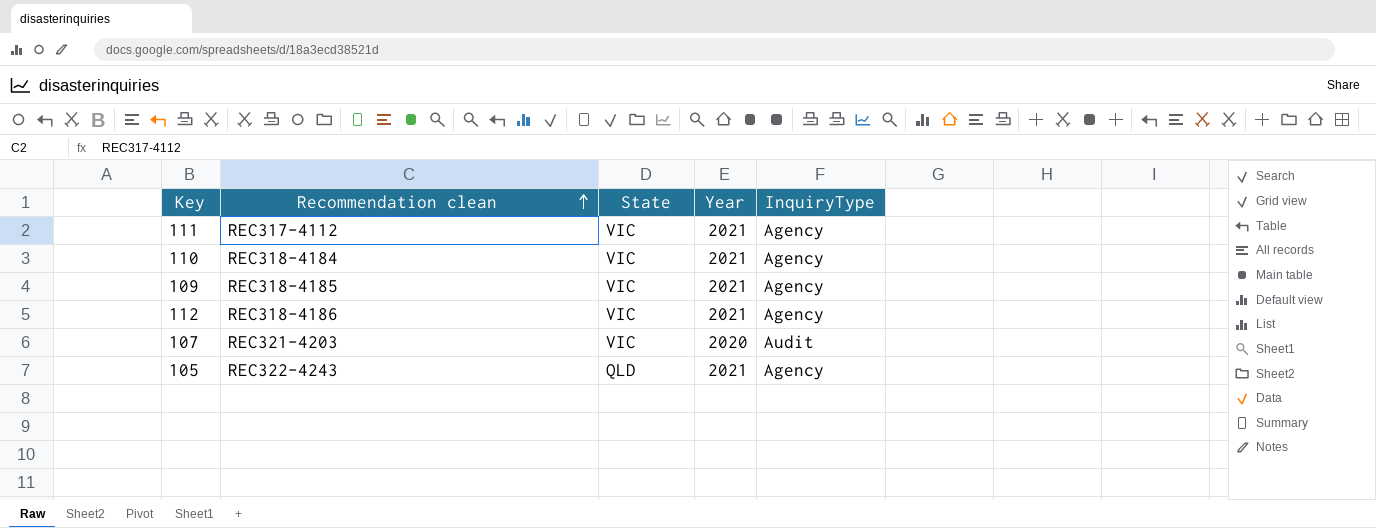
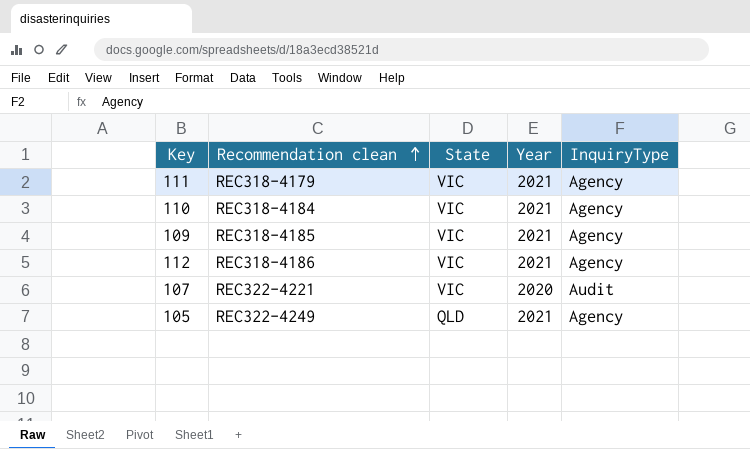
111 | Recommendation clean: REC317-4112 -> REC318-4179
107 | Recommendation clean: REC321-4203 -> REC322-4221
105 | Recommendation clean: REC322-4243 -> REC322-4249

